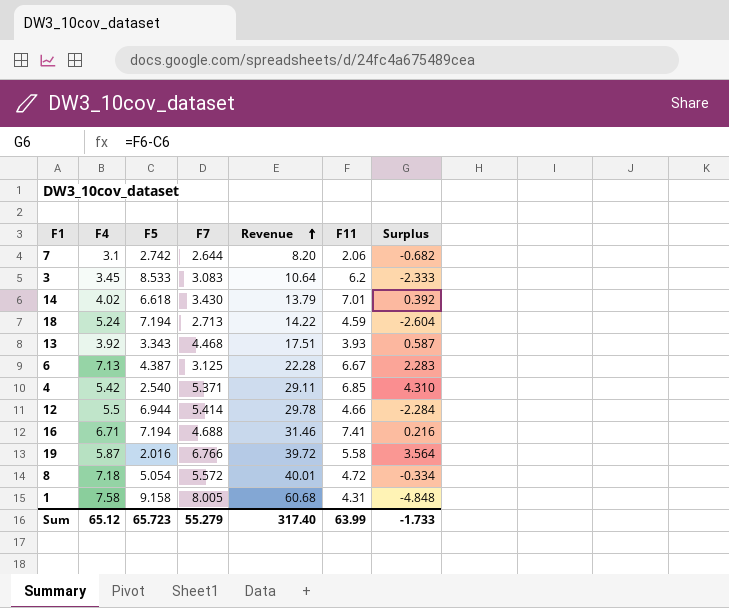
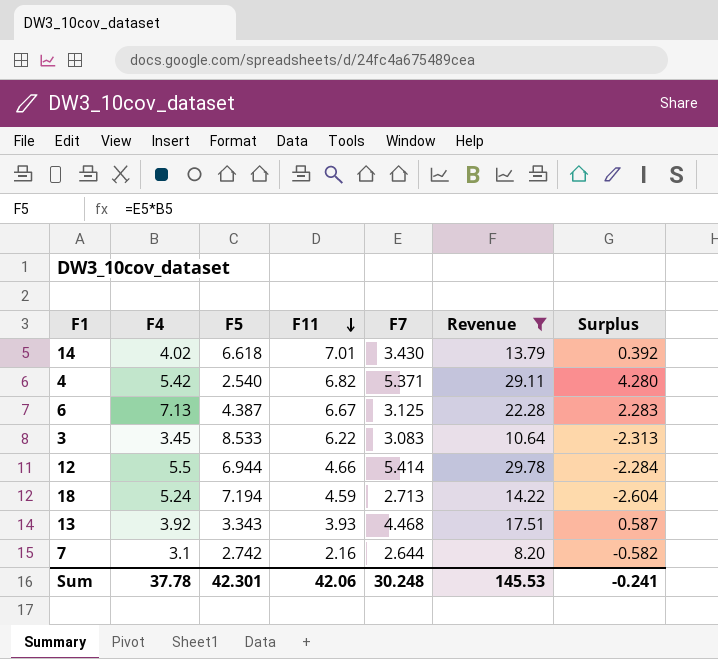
filter: none -> Revenue <= 29.78
row order: Revenue ascending -> F11 descending
column F11 | position: 6 -> 4
4 | F11: 6.85 -> 6.82
4 | Surplus: 4.310 -> 4.280
3 | F11: 6.2 -> 6.22
3 | Surplus: -2.333 -> -2.313
7 | F11: 2.06 -> 2.16
7 | Surplus: -0.682 -> -0.582
Sum | F4: 65.12 -> 37.78
Sum | F5: 65.723 -> 42.301
Sum | F11: 63.99 -> 42.06
Sum | F7: 55.279 -> 30.248
Sum | Revenue: 317.40 -> 145.53
Sum | Surplus: -1.733 -> -0.241

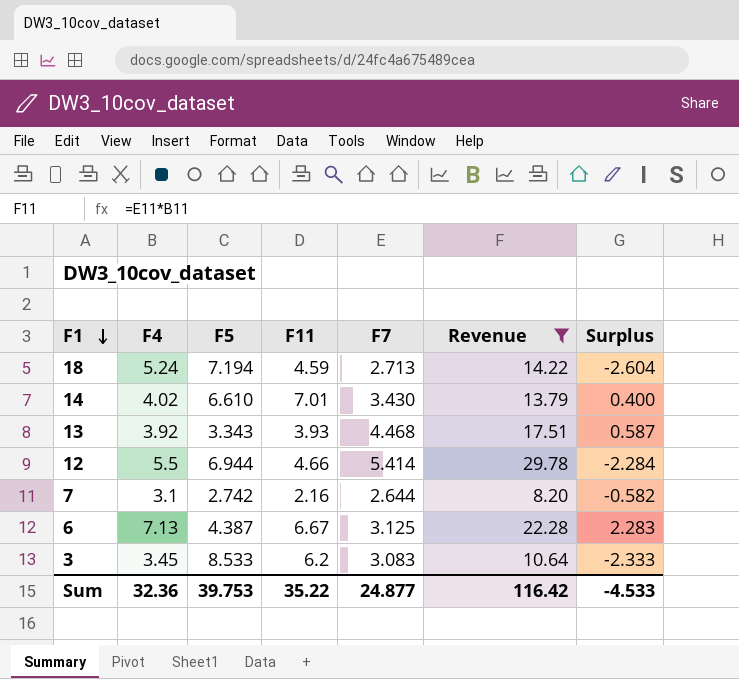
row order: F11 descending -> F1 descending
row 4: 5.42 | 2.540 | 6.82 | 5.371 | 29.11 | 4.280 -> none
14 | F5: 6.618 -> 6.610
14 | Surplus: 0.392 -> 0.400
3 | F11: 6.22 -> 6.2
3 | Surplus: -2.313 -> -2.333
Sum | F4: 37.78 -> 32.36
Sum | F5: 42.301 -> 39.753
Sum | F11: 42.06 -> 35.22
Sum | F7: 30.248 -> 24.877
Sum | Revenue: 145.53 -> 116.42
Sum | Surplus: -0.241 -> -4.533

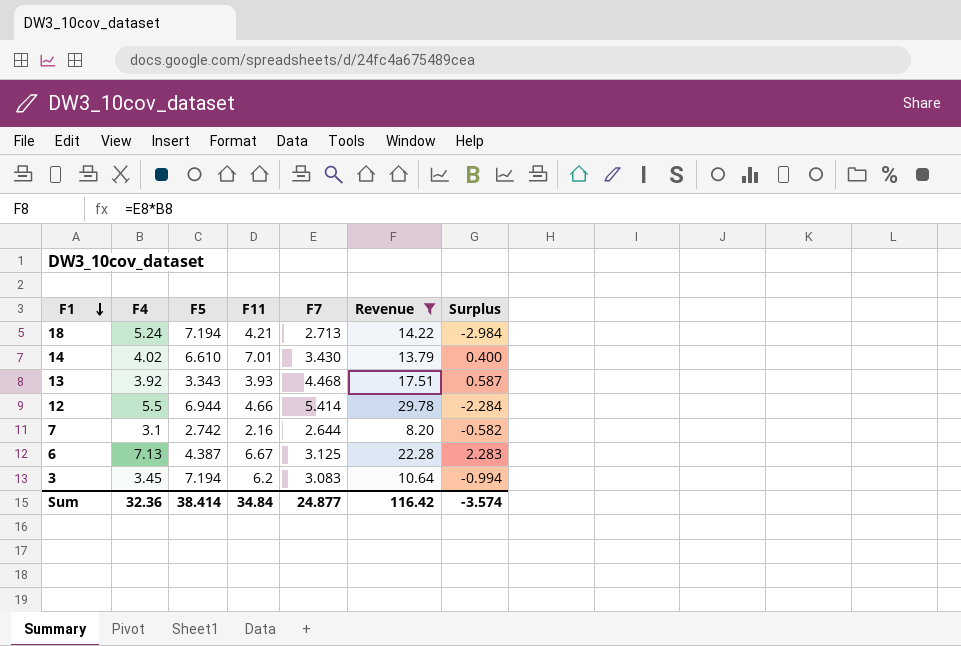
18 | F11: 4.59 -> 4.21
18 | Surplus: -2.604 -> -2.984
3 | F5: 8.533 -> 7.194
3 | Surplus: -2.333 -> -0.994
Sum | F5: 39.753 -> 38.414
Sum | F11: 35.22 -> 34.84
Sum | Surplus: -4.533 -> -3.574

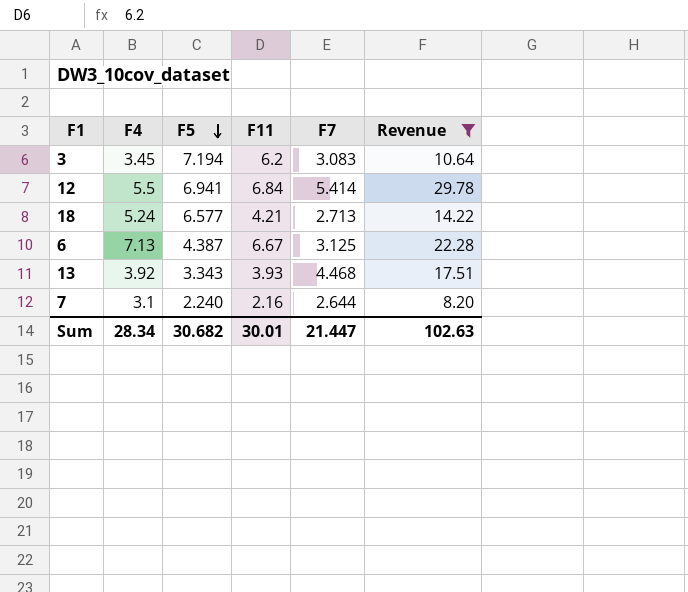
row order: F1 descending -> F5 descending
column Surplus | formula: [F11] - [F5] -> none
row 14: 4.02 | 6.610 | 7.01 | 3.430 | 13.79 | 0.400 -> none
12 | F5: 6.944 -> 6.941
12 | F11: 4.66 -> 6.84
18 | F5: 7.194 -> 6.577
7 | F5: 2.742 -> 2.240
Sum | F4: 32.36 -> 28.34
Sum | F5: 38.414 -> 30.682
Sum | F11: 34.84 -> 30.01
Sum | F7: 24.877 -> 21.447
Sum | Revenue: 116.42 -> 102.63

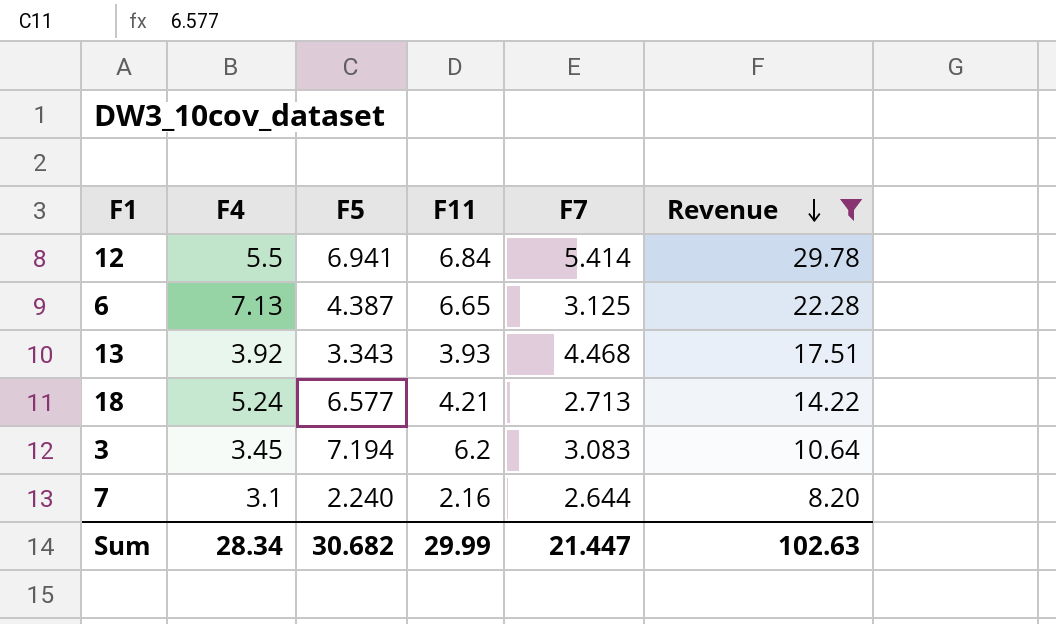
row order: F5 descending -> Revenue descending
6 | F11: 6.67 -> 6.65
Sum | F11: 30.01 -> 29.99

